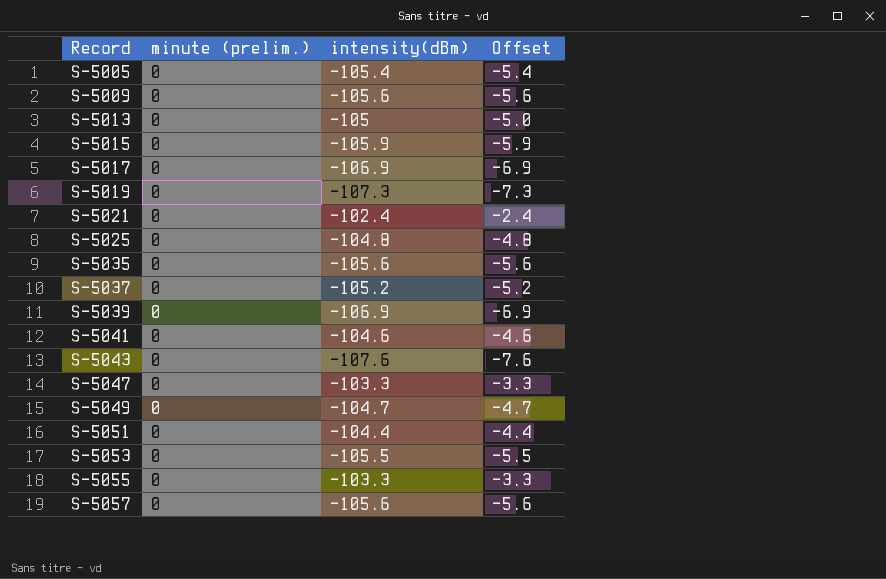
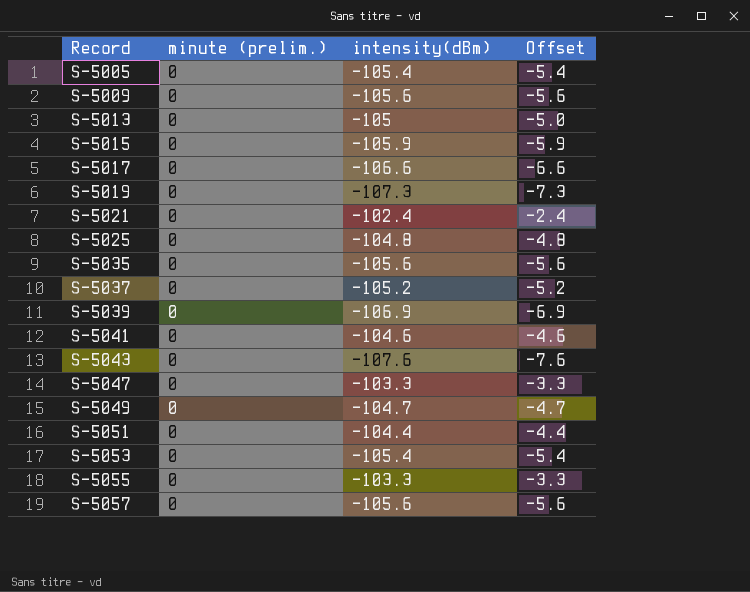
S-5017 | intensity(dBm): -106.9 -> -106.6
S-5017 | Offset: -6.9 -> -6.6
S-5053 | intensity(dBm): -105.5 -> -105.4
S-5053 | Offset: -5.5 -> -5.4

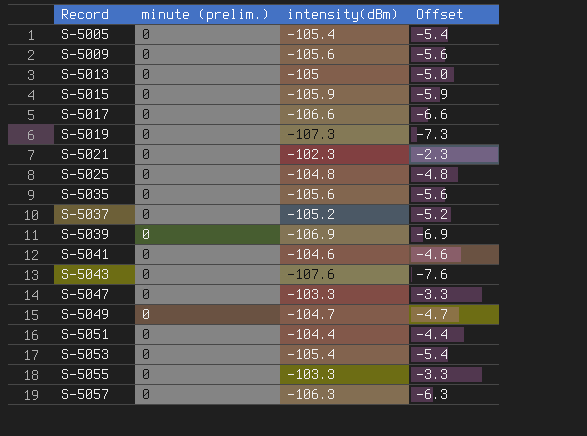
S-5021 | intensity(dBm): -102.4 -> -102.3
S-5021 | Offset: -2.4 -> -2.3
S-5057 | intensity(dBm): -105.6 -> -106.3
S-5057 | Offset: -5.6 -> -6.3

